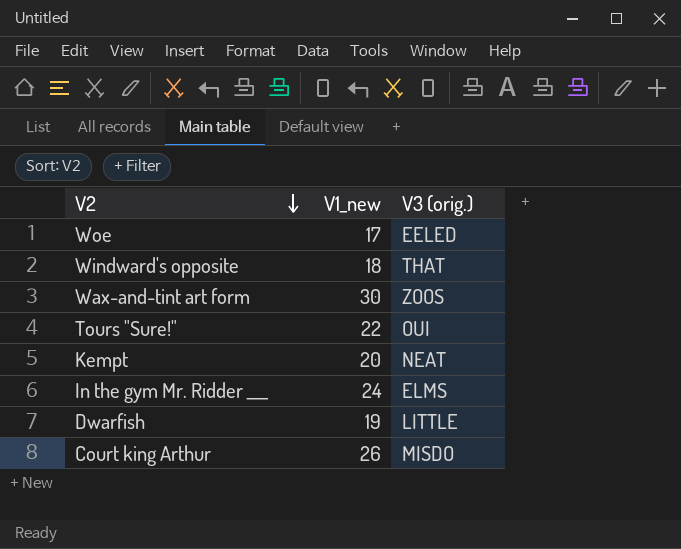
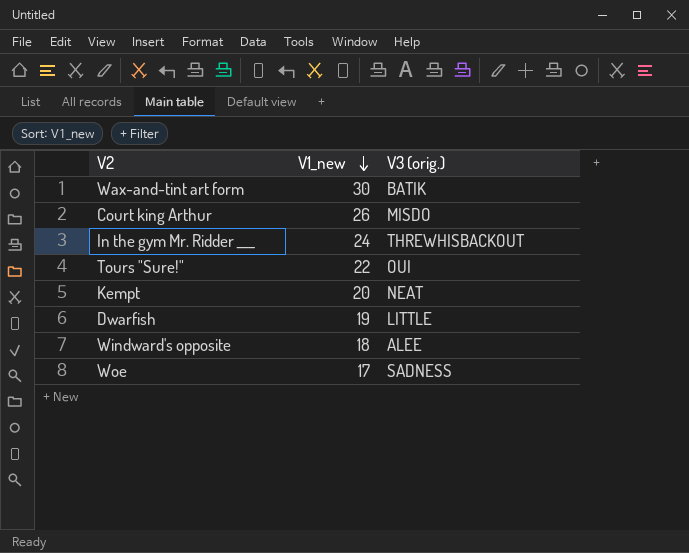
row order: V2 descending -> V1_new descending
Wax-and-tint art form | V3 (orig.): ZOOS -> BATIK
In the gym Mr. Ridder ___ | V3 (orig.): ELMS -> THREWHISBACKOUT
Windward's opposite | V3 (orig.): THAT -> ALEE
Woe | V3 (orig.): EELED -> SADNESS

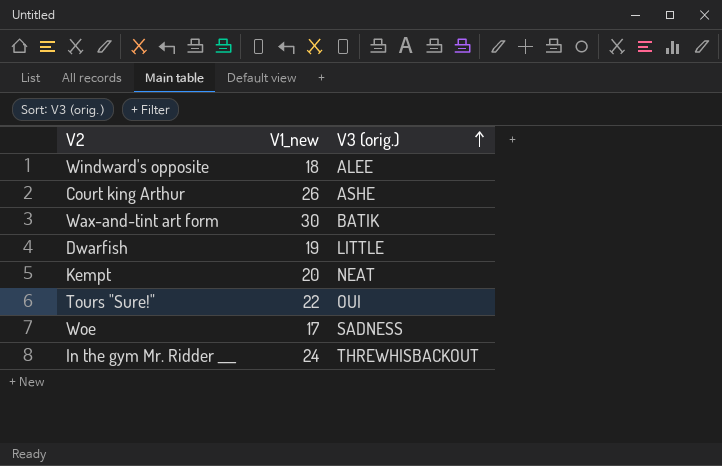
row order: V1_new descending -> V3 (orig.) ascending
Court king Arthur | V3 (orig.): MISDO -> ASHE

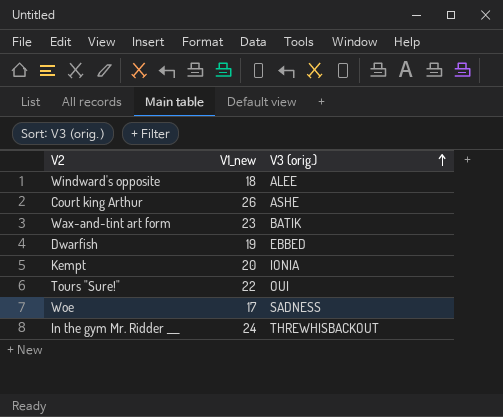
Wax-and-tint art form | V1_new: 30 -> 23
Dwarfish | V3 (orig.): LITTLE -> EBBED
Kempt | V3 (orig.): NEAT -> IONIA

